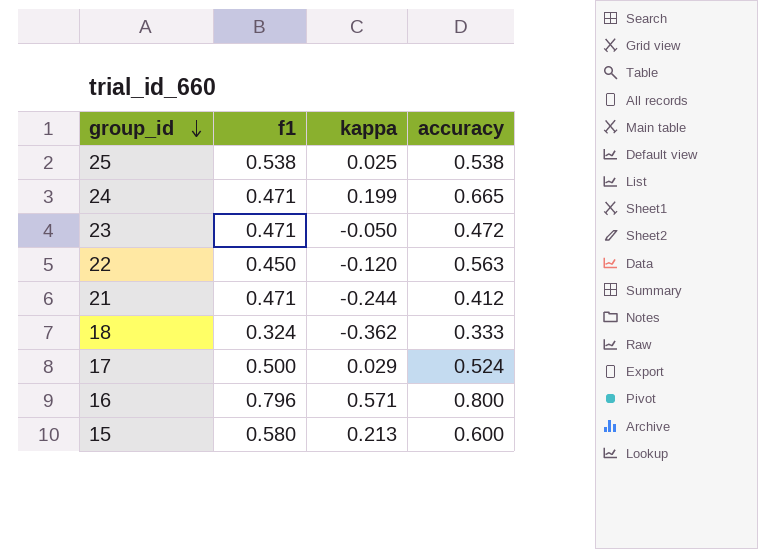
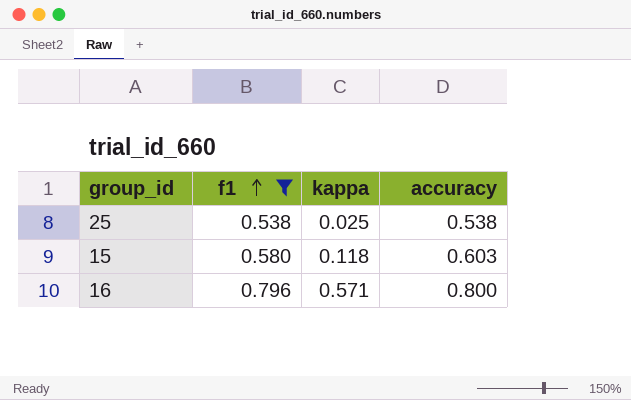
filter: none -> f1 >= 0.538
row order: group_id descending -> f1 ascending
15 | kappa: 0.213 -> 0.118
15 | accuracy: 0.600 -> 0.603

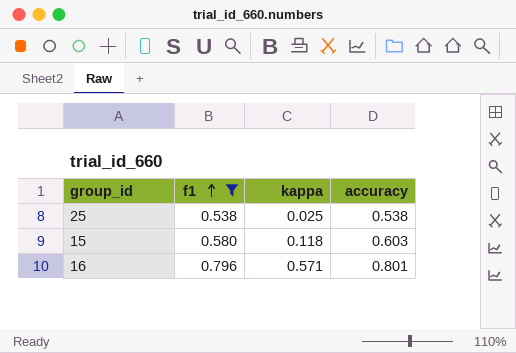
16 | accuracy: 0.800 -> 0.801

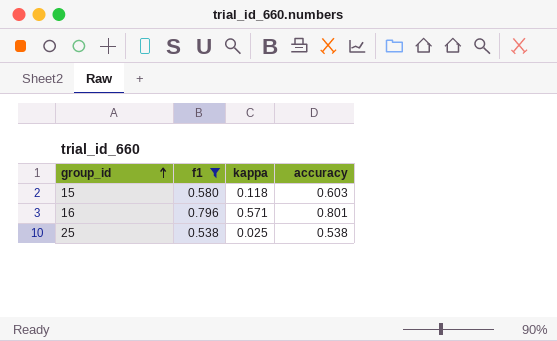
row order: f1 ascending -> group_id ascending

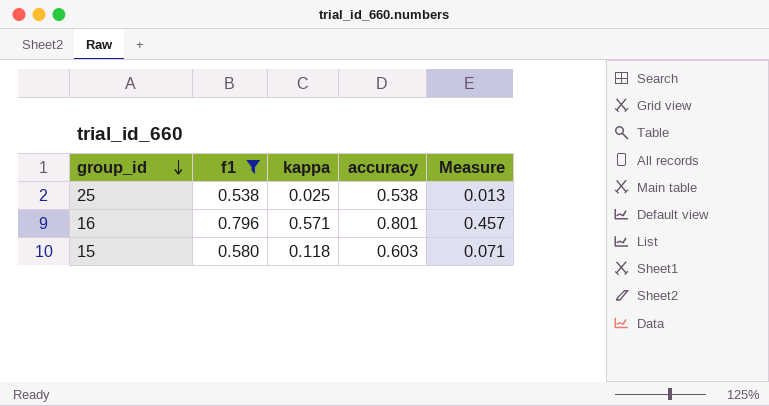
row order: group_id ascending -> group_id descending
column Measure | formula: none -> [kappa] * [accuracy]

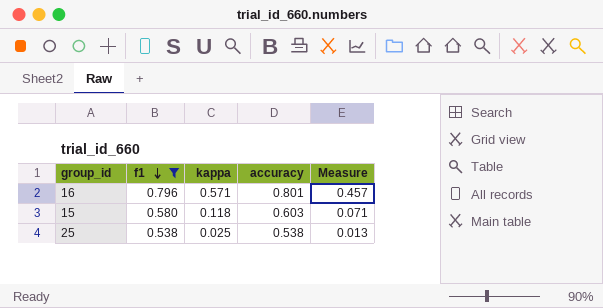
row order: group_id descending -> f1 descending

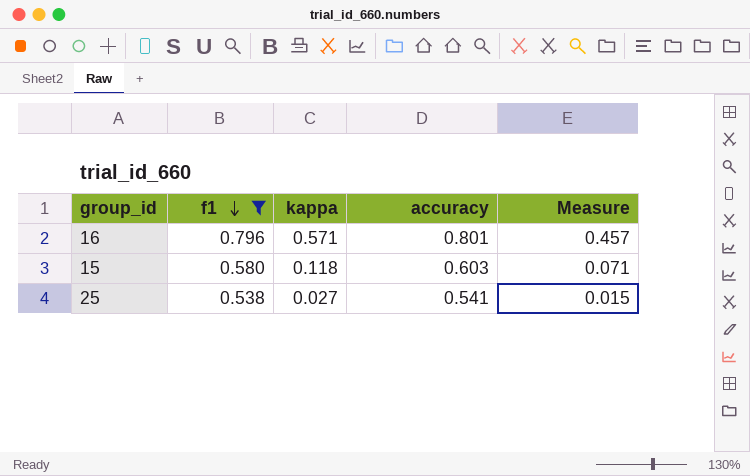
25 | kappa: 0.025 -> 0.027
25 | accuracy: 0.538 -> 0.541
25 | Measure: 0.013 -> 0.015

